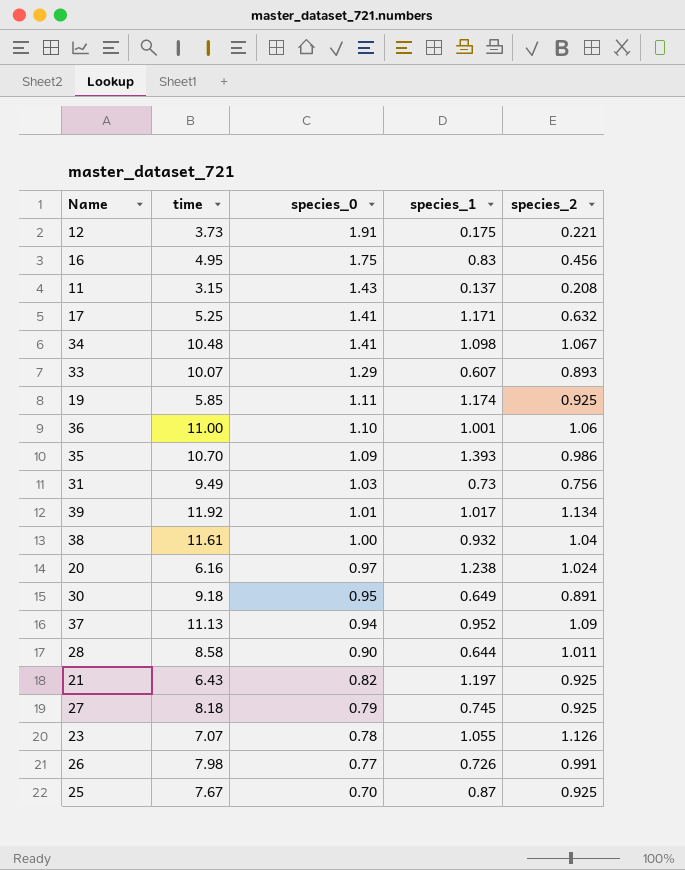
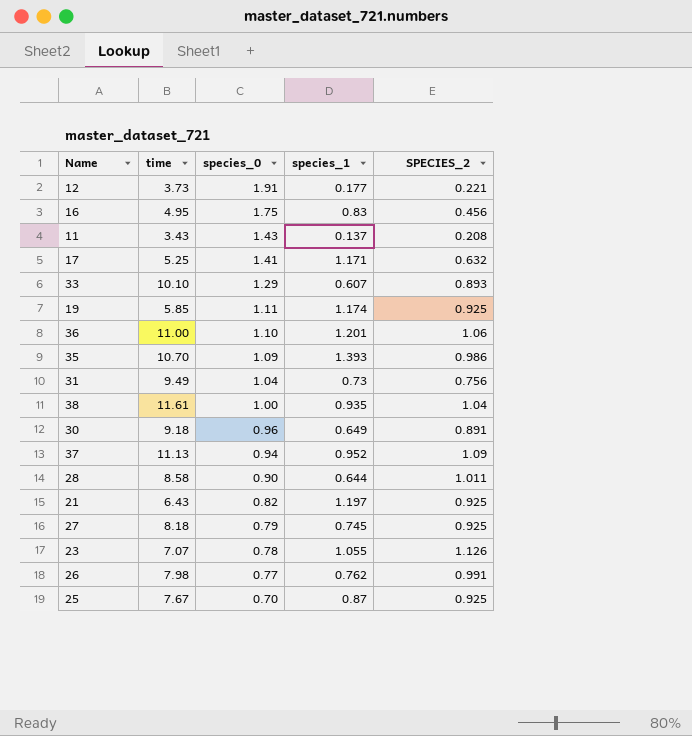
column name: species_2 -> SPECIES_2
row 34: 10.48 | 1.41 | 1.098 | 1.067 -> none
row 39: 11.92 | 1.01 | 1.017 | 1.134 -> none
row 20: 6.16 | 0.97 | 1.238 | 1.024 -> none
12 | species_1: 0.175 -> 0.177
11 | time: 3.15 -> 3.43
33 | time: 10.07 -> 10.10
36 | species_1: 1.001 -> 1.201
31 | species_0: 1.03 -> 1.04
38 | species_1: 0.932 -> 0.935
30 | species_0: 0.95 -> 0.96
26 | species_1: 0.726 -> 0.762

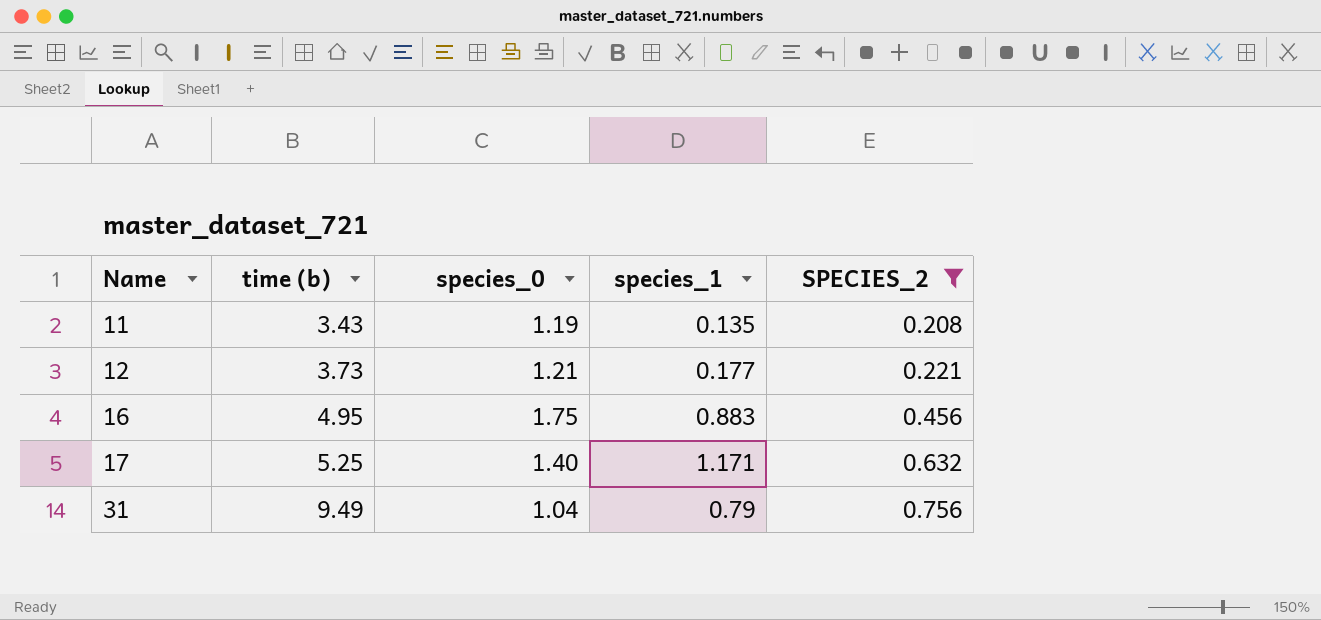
filter: none -> SPECIES_2 <= 0.756
row order: species_0 descending -> Name ascending
column name: time -> time (b)
11 | species_0: 1.43 -> 1.19
11 | species_1: 0.137 -> 0.135
12 | species_0: 1.91 -> 1.21
16 | species_1: 0.83 -> 0.883
17 | species_0: 1.41 -> 1.40
31 | species_1: 0.73 -> 0.79

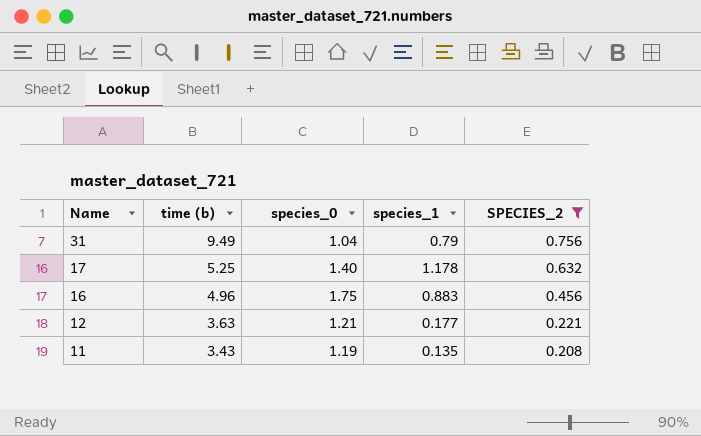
row order: Name ascending -> Name descending
17 | species_1: 1.171 -> 1.178
16 | time (b): 4.95 -> 4.96
12 | time (b): 3.73 -> 3.63

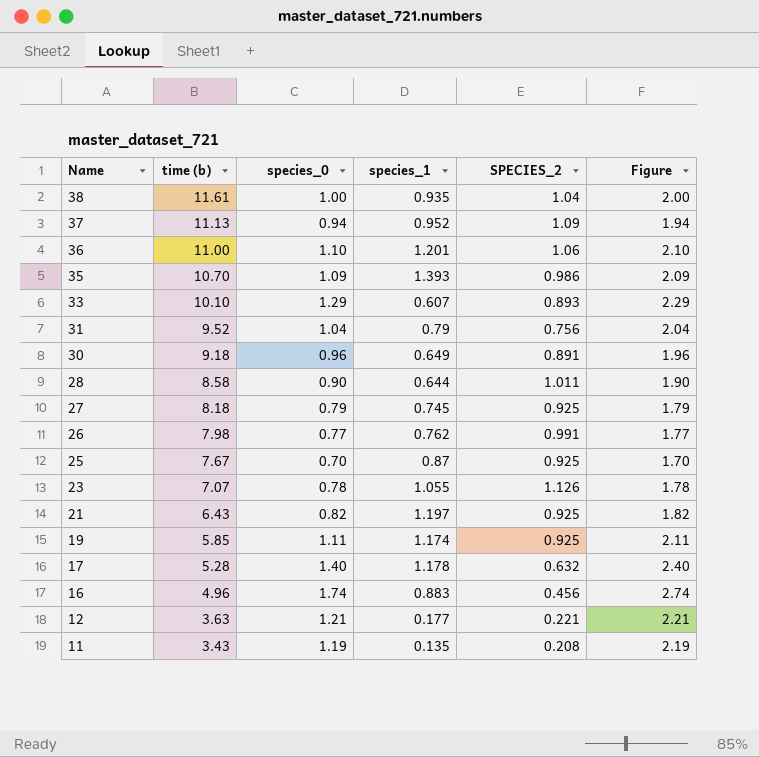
filter: SPECIES_2 <= 0.756 -> none
column Figure | formula: none -> [species_0] + 1
31 | time (b): 9.49 -> 9.52
17 | time (b): 5.25 -> 5.28
16 | species_0: 1.75 -> 1.74

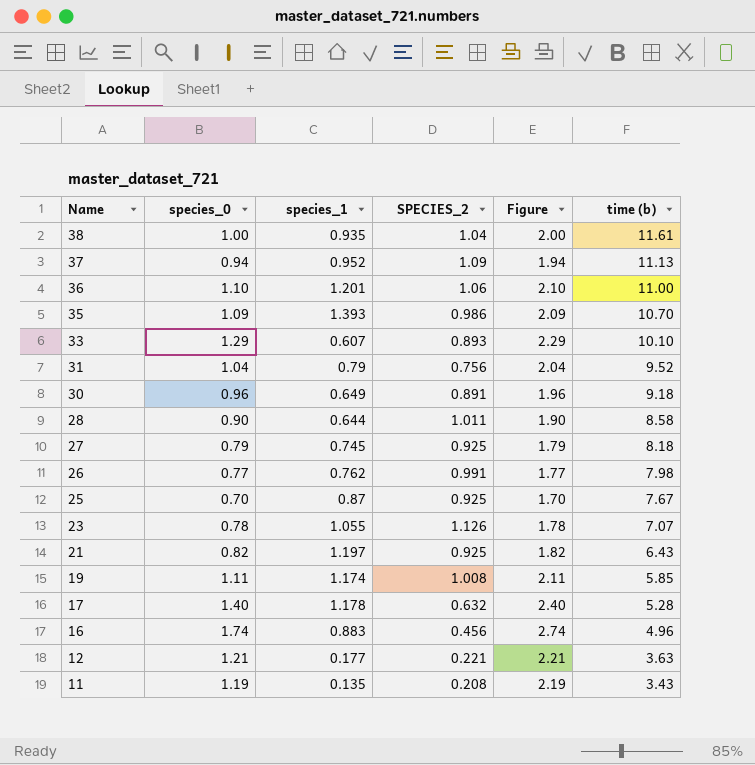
column time (b) | position: 2 -> 6
19 | SPECIES_2: 0.925 -> 1.008

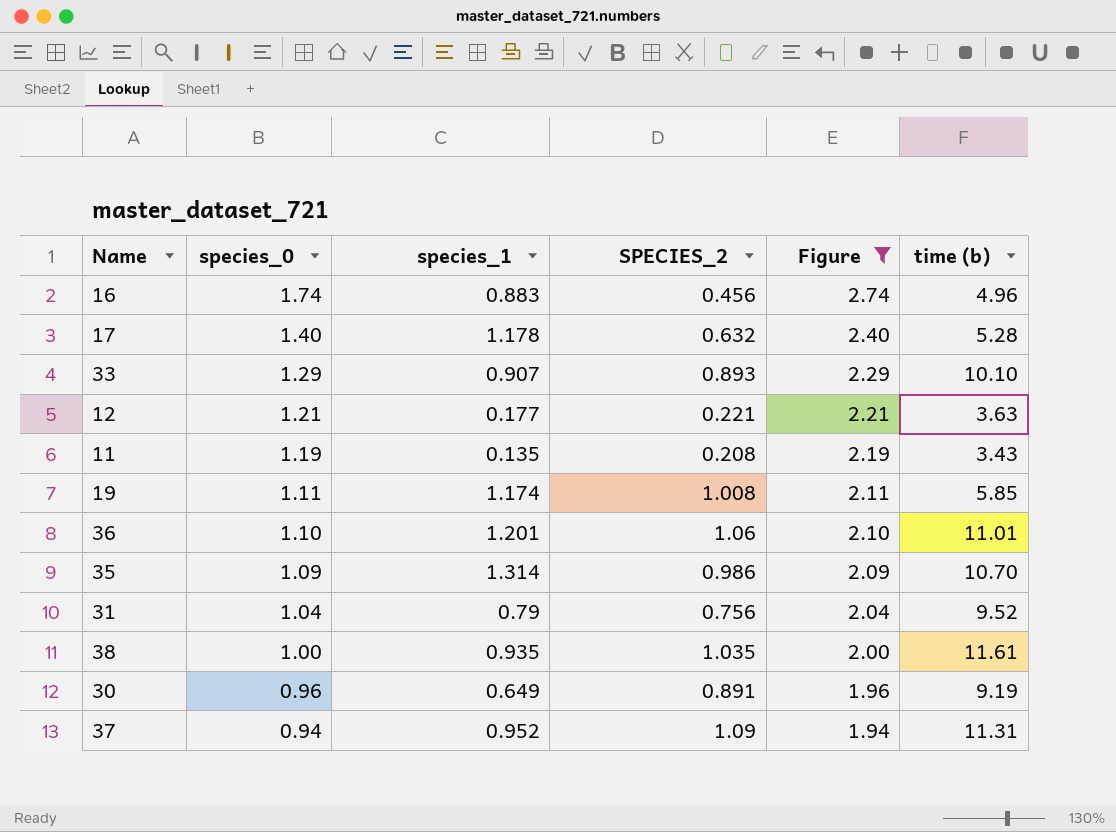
filter: none -> Figure >= 1.94
row order: Name descending -> species_0 descending
33 | species_1: 0.607 -> 0.907
36 | time (b): 11.00 -> 11.01
35 | species_1: 1.393 -> 1.314
38 | SPECIES_2: 1.04 -> 1.035
30 | time (b): 9.18 -> 9.19
37 | time (b): 11.13 -> 11.31

